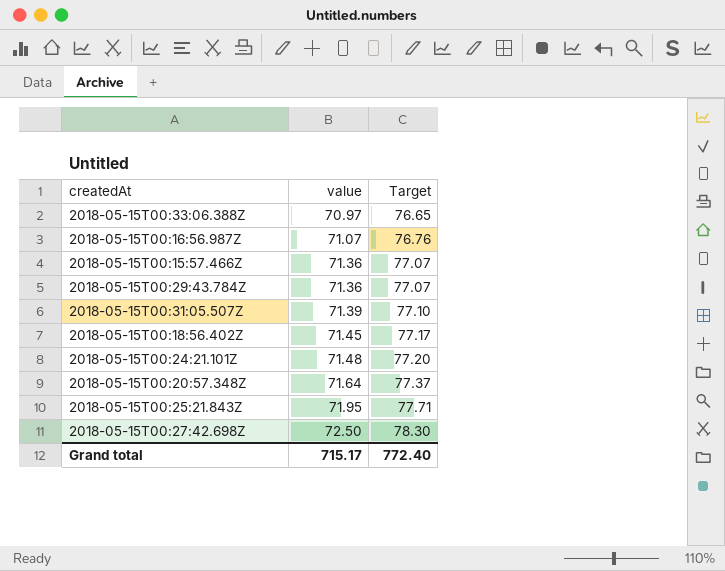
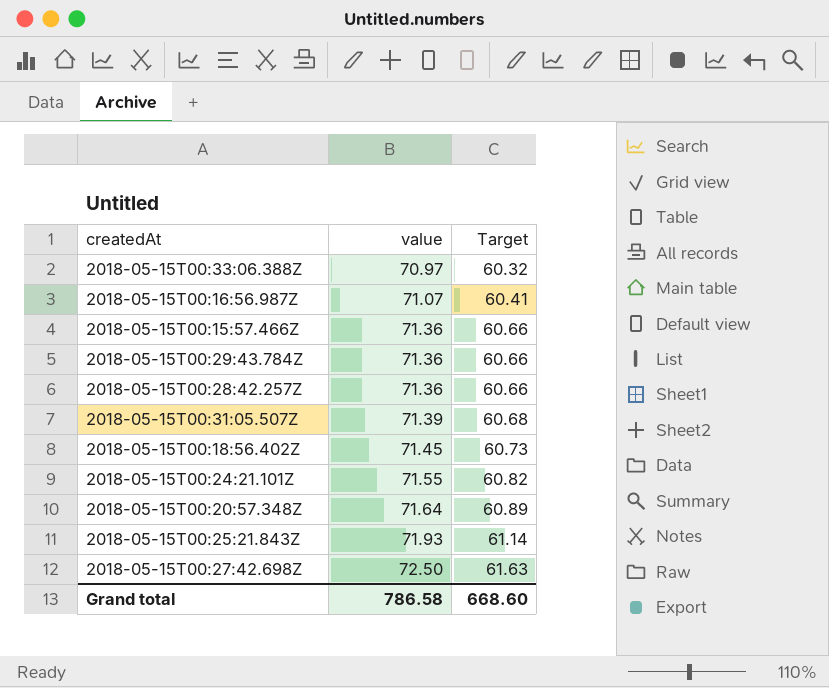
column Target | formula: [value] * 1.08 -> [value] * 0.85
row 2018-05-15T00:28:42.257Z: none -> 71.36 | 60.66
2018-05-15T00:24:21.101Z | value: 71.48 -> 71.55
2018-05-15T00:25:21.843Z | value: 71.95 -> 71.93
Grand total | value: 715.17 -> 786.58
Grand total | Target: 772.40 -> 668.60

